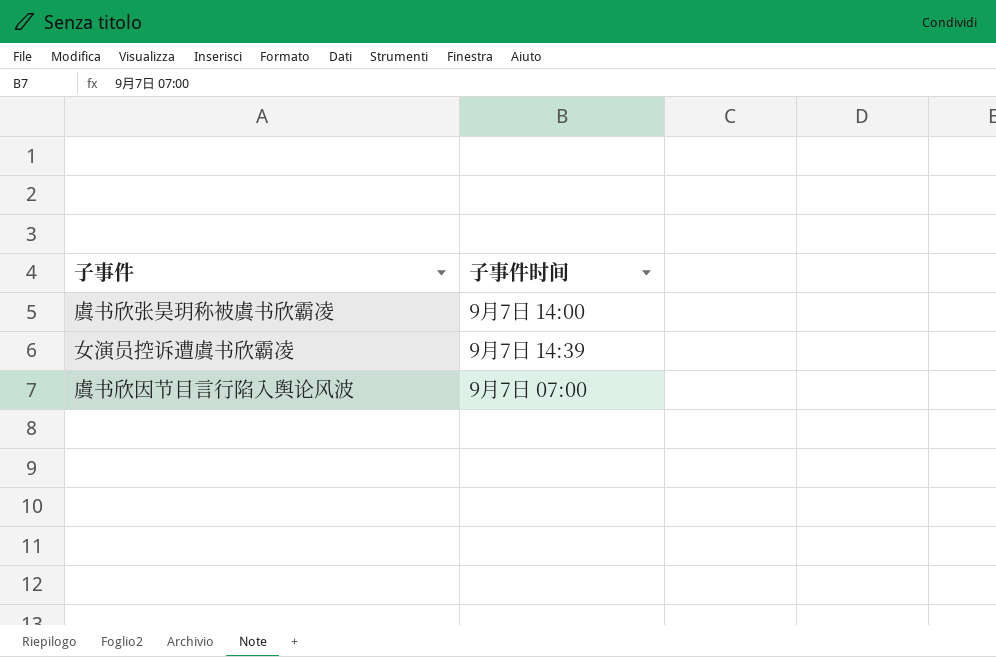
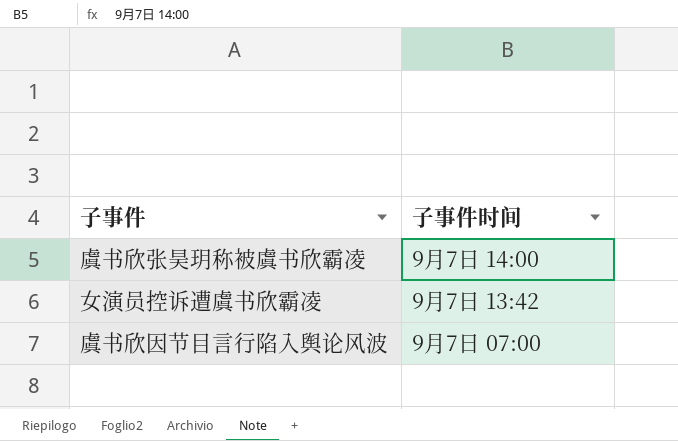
女演员控诉遭虞书欣霸凌 | 子事件时间: 9月7日 14:39 -> 9月7日 13:42

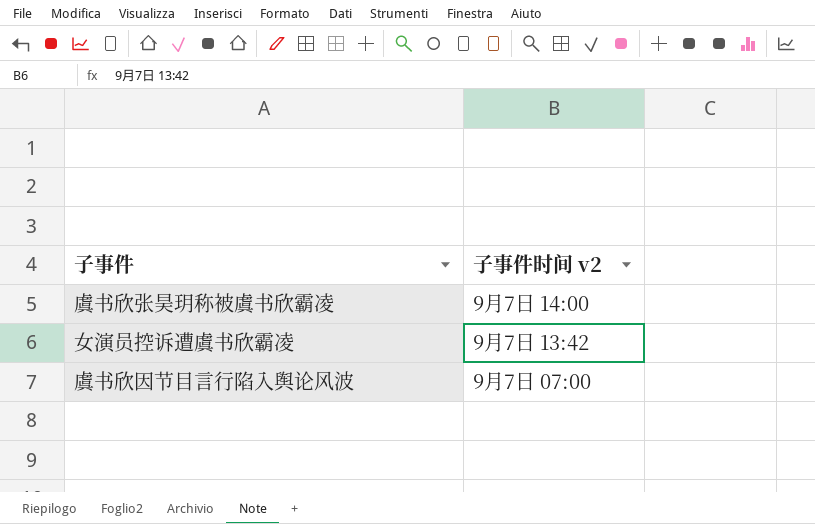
column name: 子事件时间 -> 子事件时间 v2

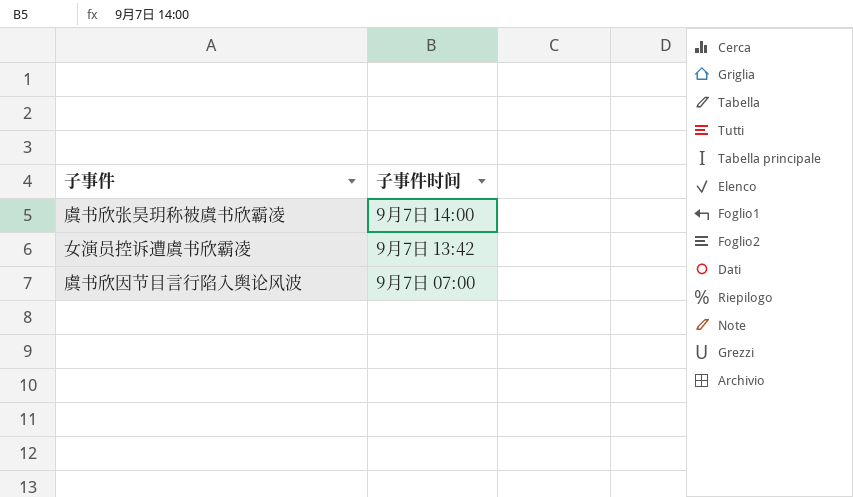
column name: 子事件时间 v2 -> 子事件时间

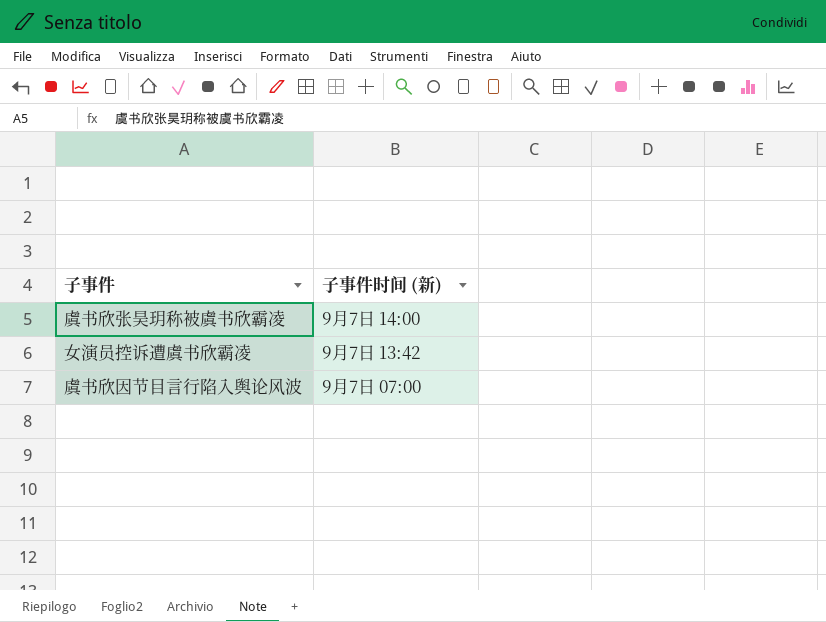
column name: 子事件时间 -> 子事件时间 (新)

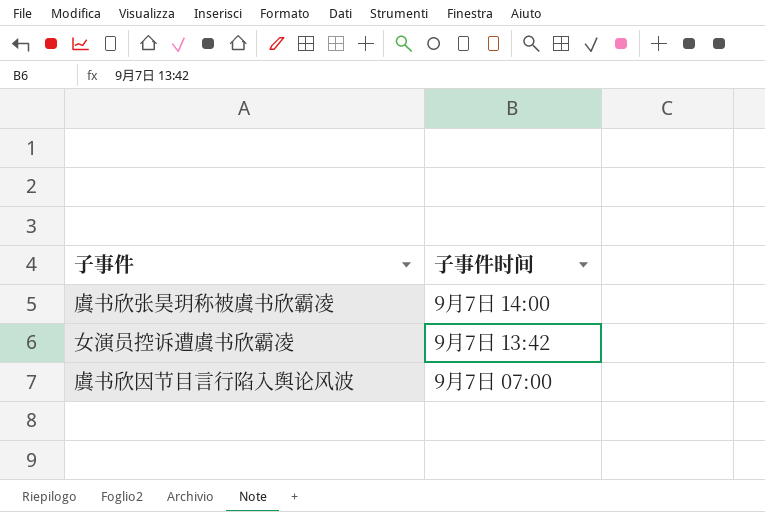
column name: 子事件时间 (新) -> 子事件时间

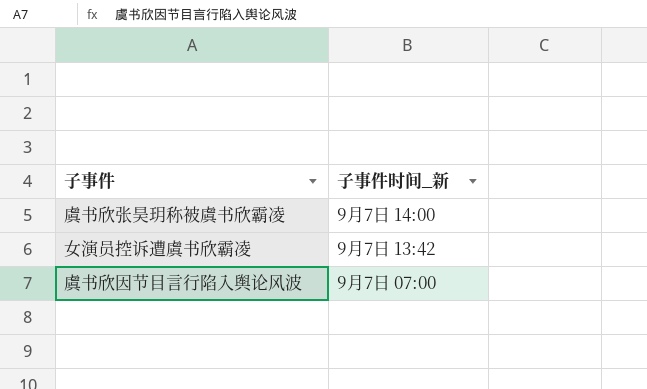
column name: 子事件时间 -> 子事件时间_新

